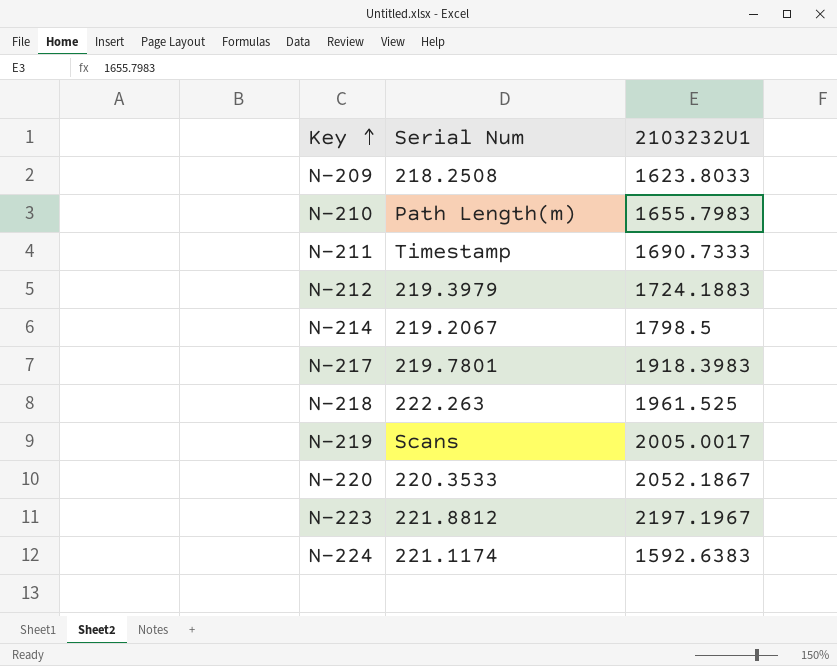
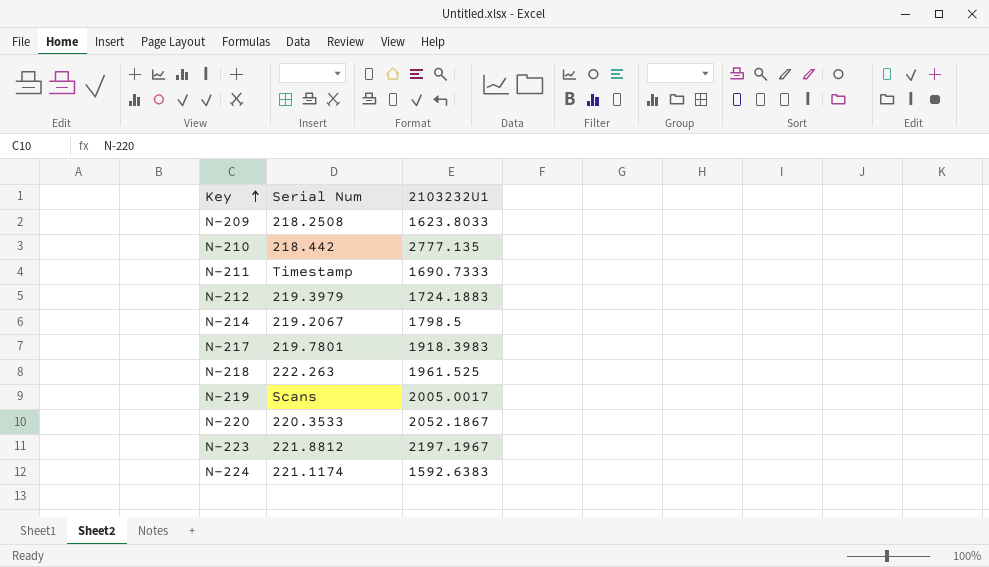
N-210 | Serial Num: Path Length(m) -> 218.442
N-210 | 2103232U1: 1655.7983 -> 2777.135

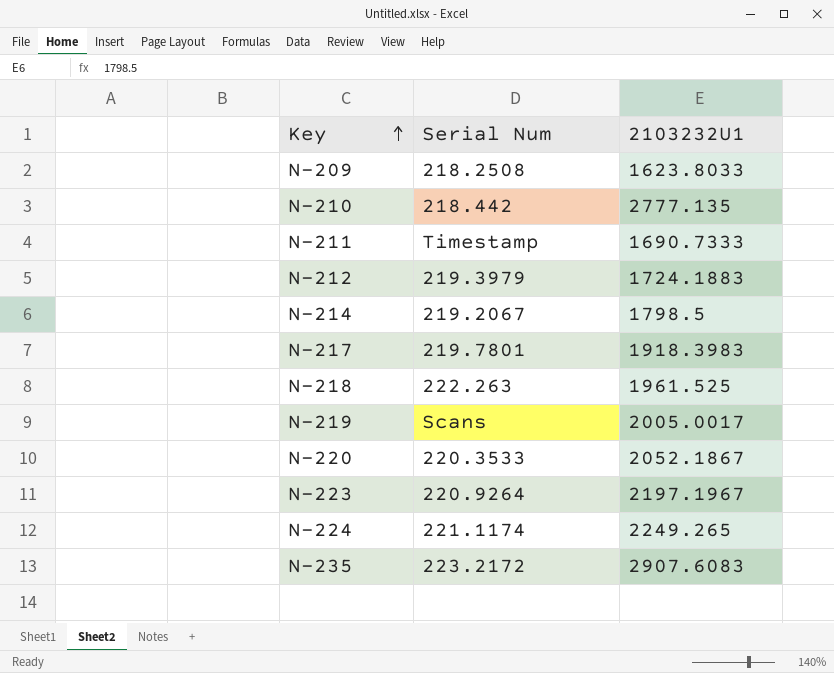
N-223 | Serial Num: 221.8812 -> 220.9264
N-224 | 2103232U1: 1592.6383 -> 2249.265
row N-235: none -> 223.2172 | 2907.6083

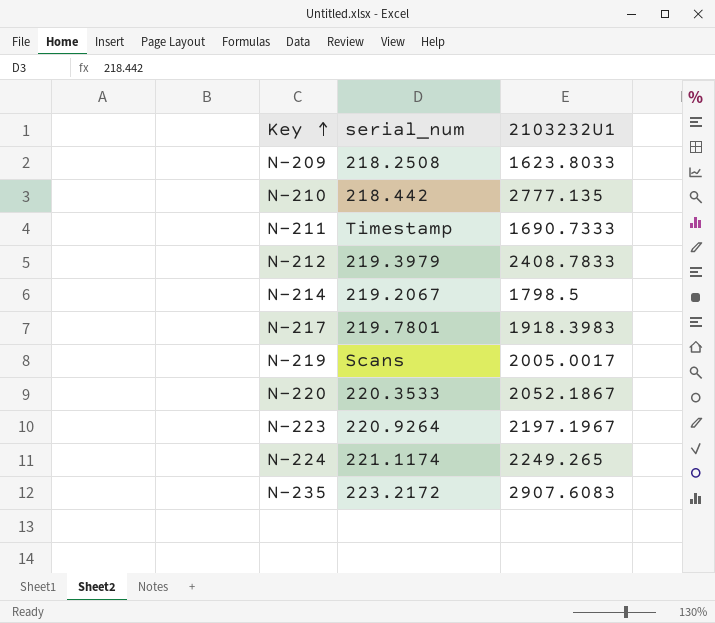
column name: Serial Num -> serial_num
row N-218: 222.263 | 1961.525 -> none
N-212 | 2103232U1: 1724.1883 -> 2408.7833

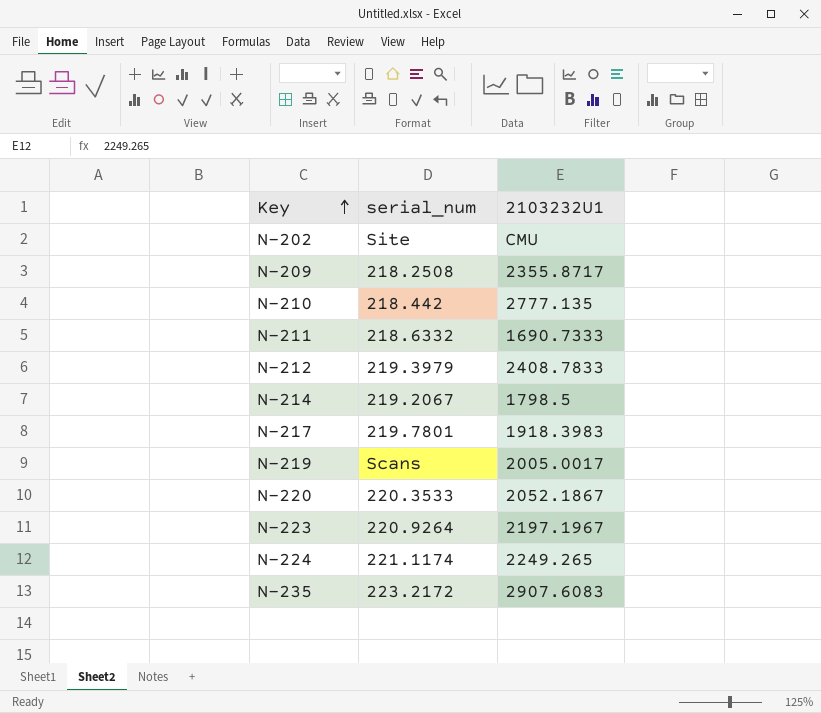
row N-202: none -> Site | CMU
N-209 | 2103232U1: 1623.8033 -> 2355.8717
N-211 | serial_num: Timestamp -> 218.6332

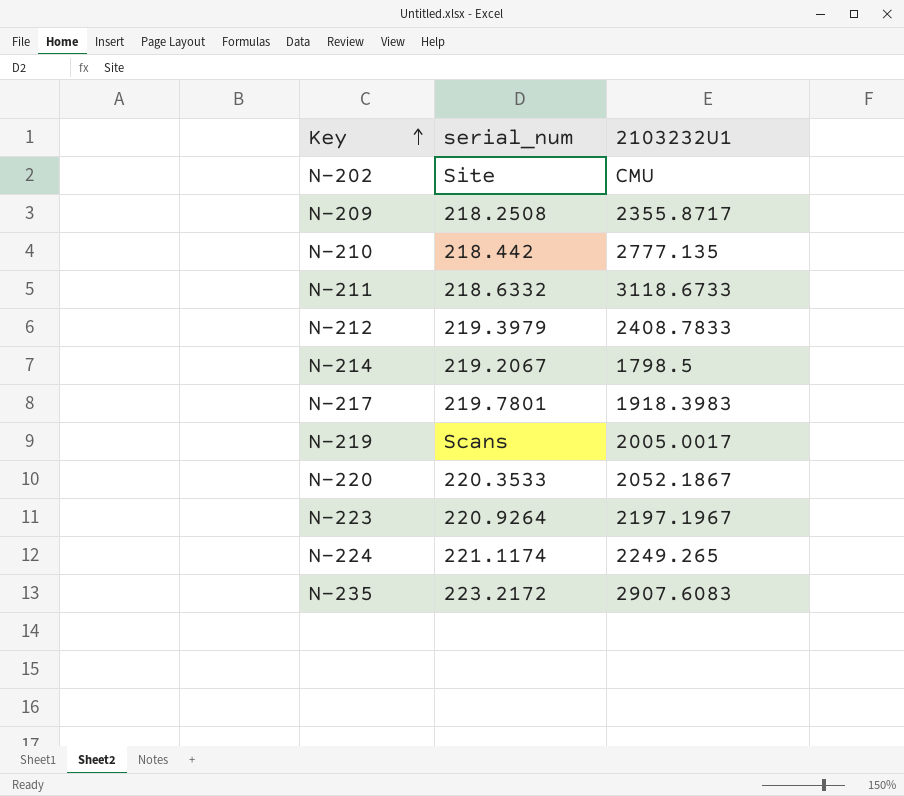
N-211 | 2103232U1: 1690.7333 -> 3118.6733

